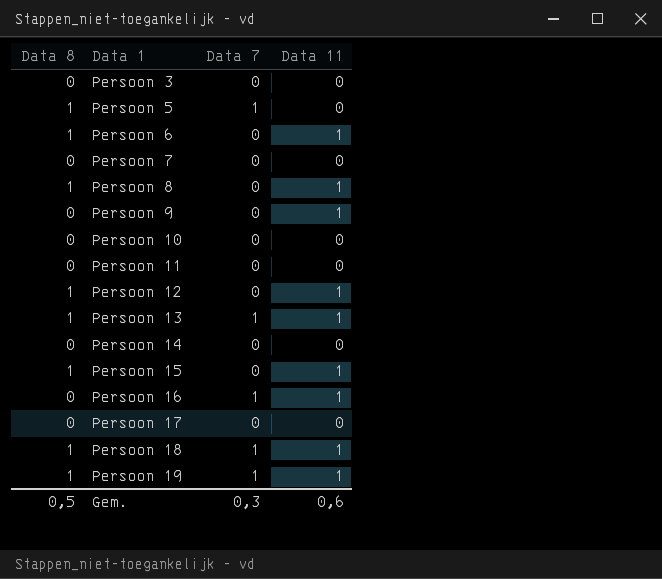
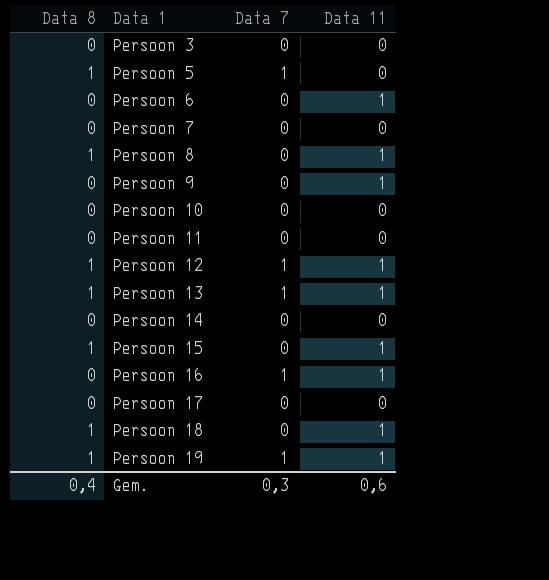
Persoon 6 | Data 8: 1 -> 0
Persoon 12 | Data 7: 0 -> 1
Persoon 18 | Data 7: 1 -> 0
Gem. | Data 8: 0,5 -> 0,4

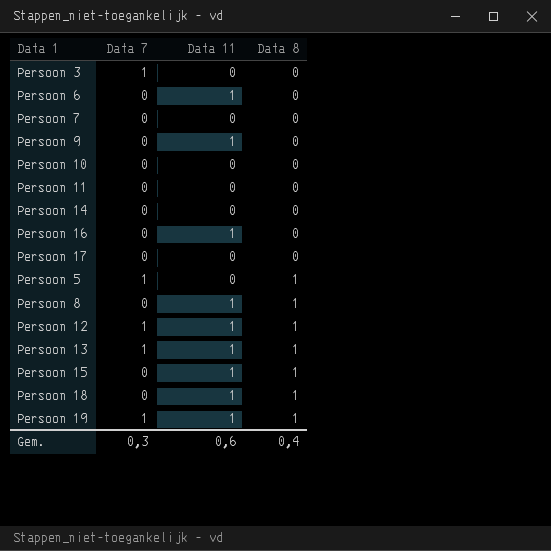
row order: Data 1 ascending -> Data 8 ascending
column Data 8 | position: 1 -> 4
Persoon 3 | Data 7: 0 -> 1
Persoon 16 | Data 7: 1 -> 0

